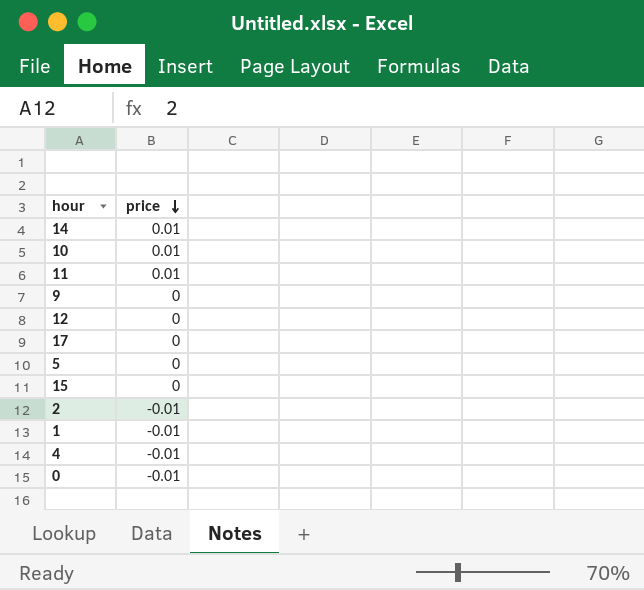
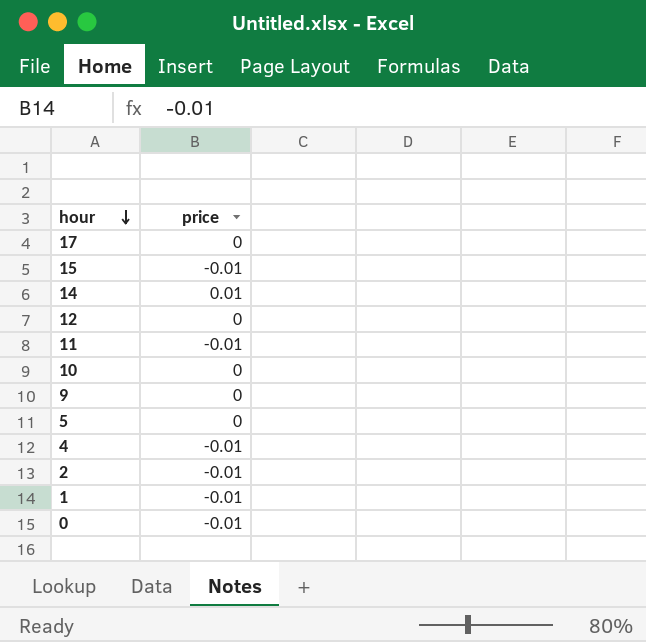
row order: price descending -> hour descending
15 | price: 0 -> -0.01
11 | price: 0.01 -> -0.01
10 | price: 0.01 -> 0

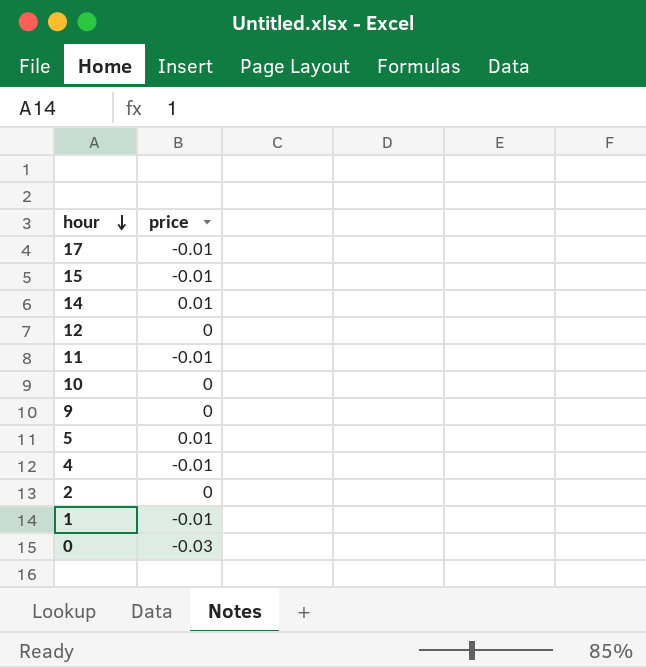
17 | price: 0 -> -0.01
5 | price: 0 -> 0.01
2 | price: -0.01 -> 0
0 | price: -0.01 -> -0.03

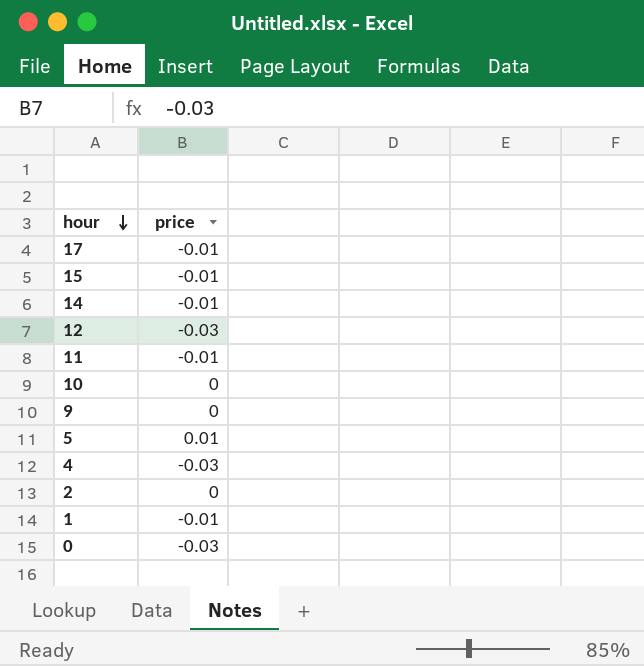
14 | price: 0.01 -> -0.01
12 | price: 0 -> -0.03
4 | price: -0.01 -> -0.03

